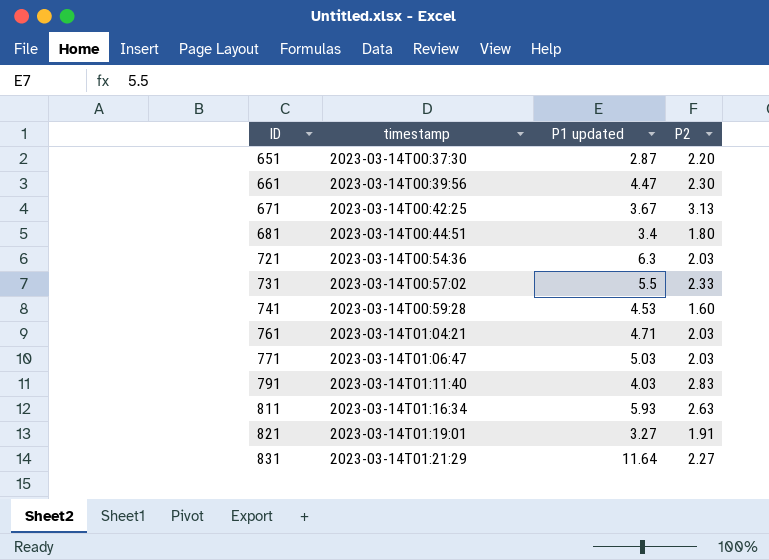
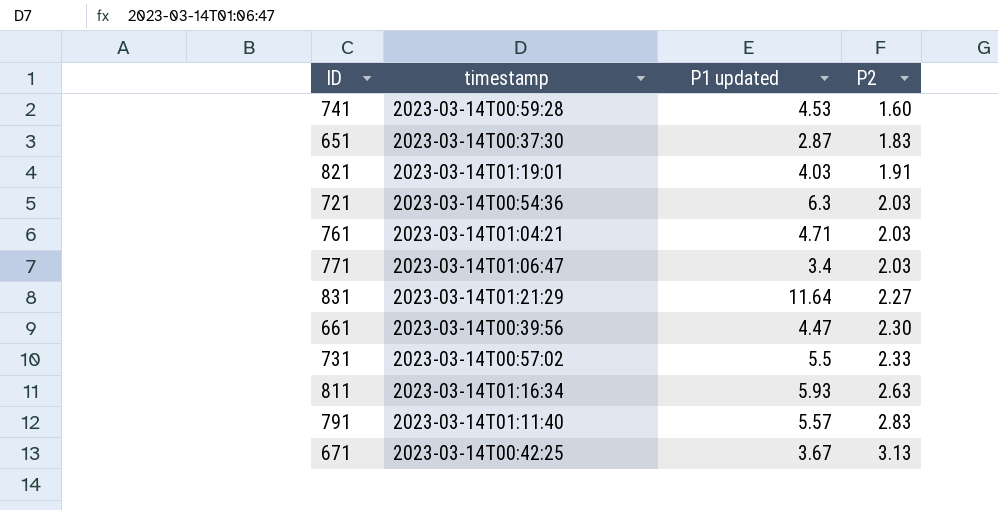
row order: ID ascending -> P2 ascending
row 681: 2023-03-14T00:44:51 | 3.4 | 1.80 -> none
651 | P2: 2.20 -> 1.83
821 | P1 updated: 3.27 -> 4.03
771 | P1 updated: 5.03 -> 3.4
791 | P1 updated: 4.03 -> 5.57

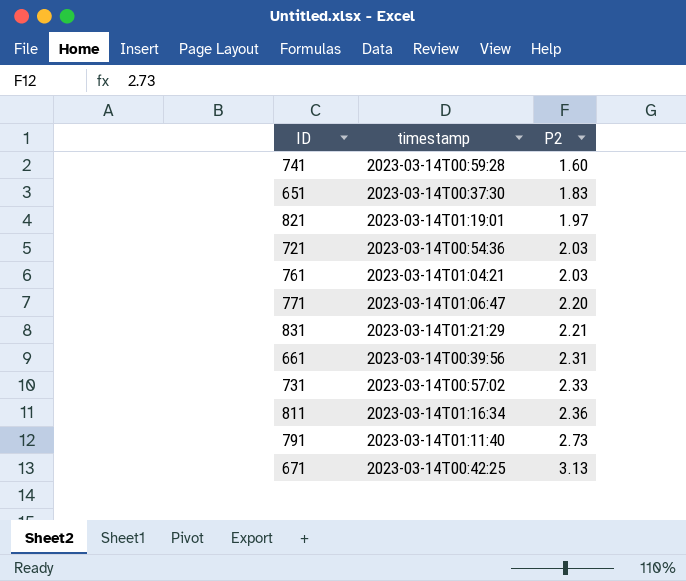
column P1 updated | position: 3 -> none
821 | P2: 1.91 -> 1.97
771 | P2: 2.03 -> 2.20
831 | P2: 2.27 -> 2.21
661 | P2: 2.30 -> 2.31
811 | P2: 2.63 -> 2.36
791 | P2: 2.83 -> 2.73

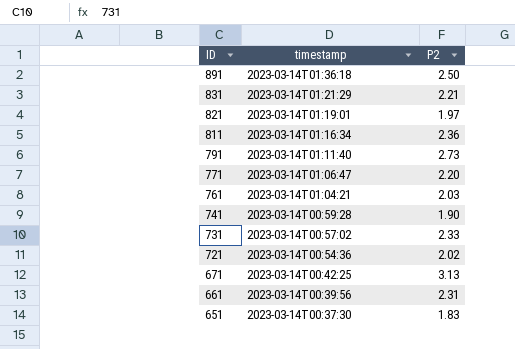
row order: P2 ascending -> ID descending
row 891: none -> 2023-03-14T01:36:18 | 2.50
741 | P2: 1.60 -> 1.90
721 | P2: 2.03 -> 2.02

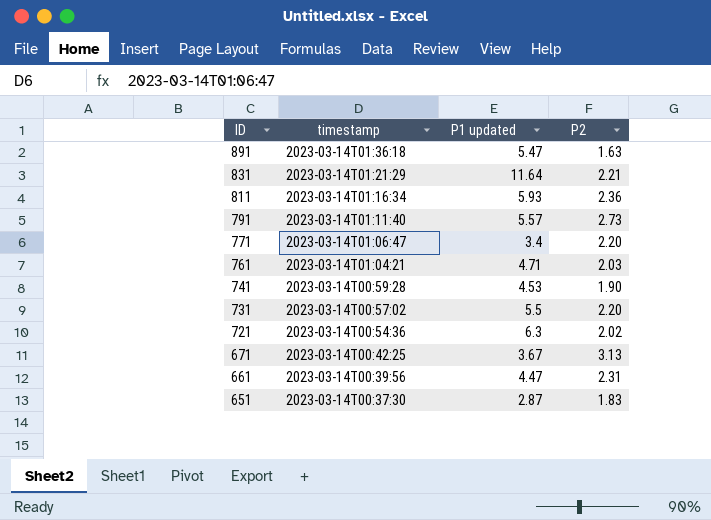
column P1 updated | position: none -> 3
row 821: 2023-03-14T01:19:01 | 1.97 -> none
891 | P2: 2.50 -> 1.63
731 | P2: 2.33 -> 2.20

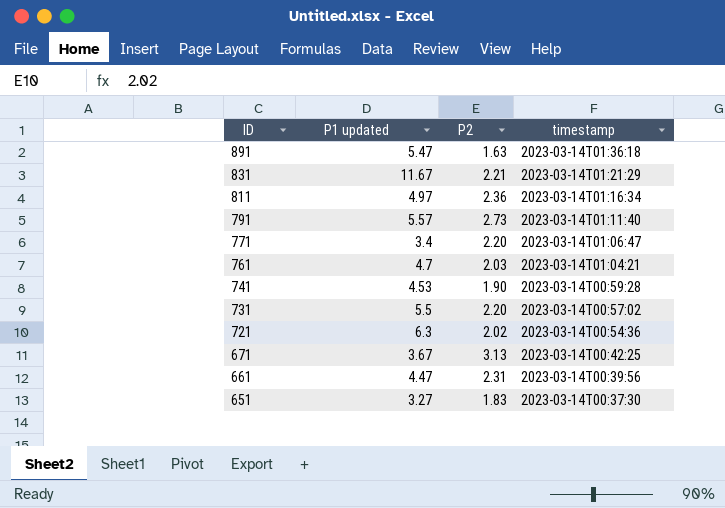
column timestamp | position: 2 -> 4
831 | P1 updated: 11.64 -> 11.67
811 | P1 updated: 5.93 -> 4.97
761 | P1 updated: 4.71 -> 4.7
651 | P1 updated: 2.87 -> 3.27

